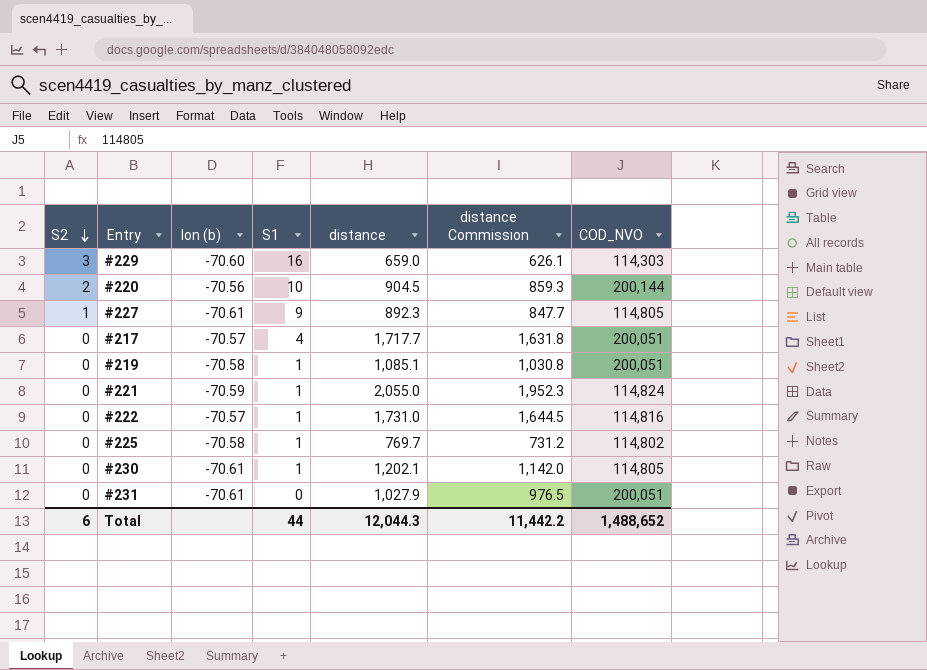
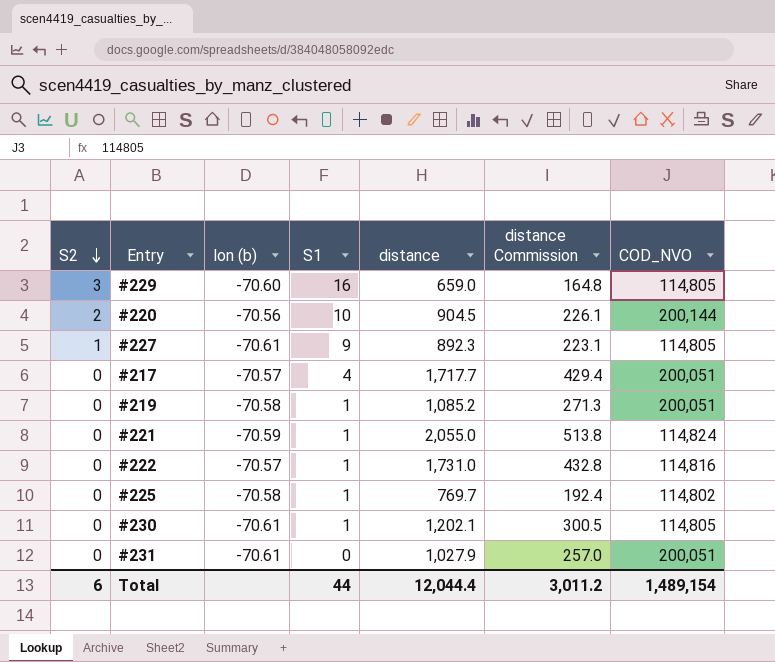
column distance Commission | formula: [distance] * 0.95 -> [distance] * 0.25
#229 | COD_NVO: 114,303 -> 114,805
#219 | distance: 1,085.1 -> 1,085.2
Total | distance: 12,044.3 -> 12,044.4
Total | distance Commission: 11,442.2 -> 3,011.2
Total | COD_NVO: 1,488,652 -> 1,489,154

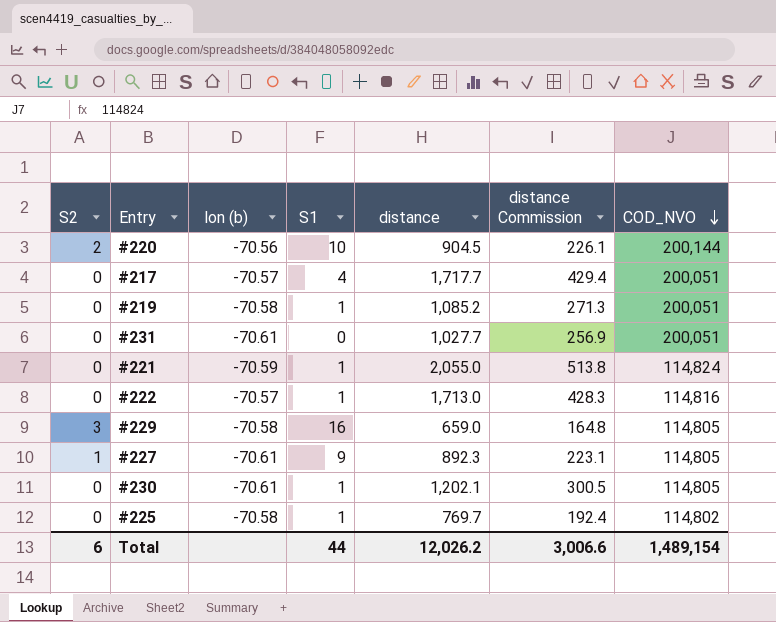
row order: S2 descending -> COD_NVO descending
#231 | distance: 1,027.9 -> 1,027.7
#231 | distance Commission: 257.0 -> 256.9
#222 | distance: 1,731.0 -> 1,713.0
#222 | distance Commission: 432.8 -> 428.3
#229 | lon (b): -70.60 -> -70.58
Total | distance: 12,044.4 -> 12,026.2
Total | distance Commission: 3,011.2 -> 3,006.6

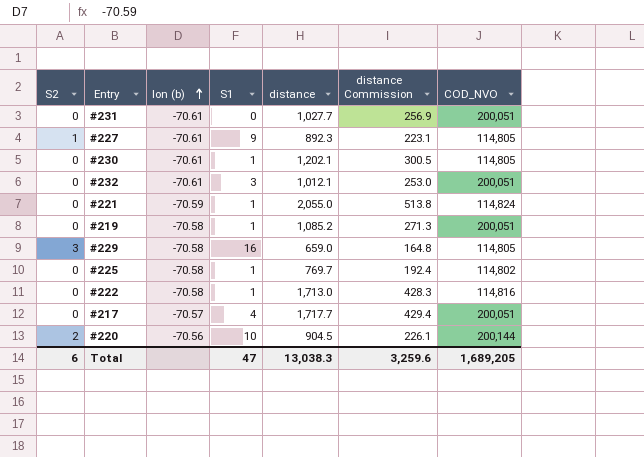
row order: COD_NVO descending -> lon (b) ascending
row #232: none -> 0 | -70.61 | 3 | 1,012.1 | 253.0 | 200,051
#222 | lon (b): -70.57 -> -70.58
Total | S1: 44 -> 47
Total | distance: 12,026.2 -> 13,038.3
Total | distance Commission: 3,006.6 -> 3,259.6
Total | COD_NVO: 1,489,154 -> 1,689,205

